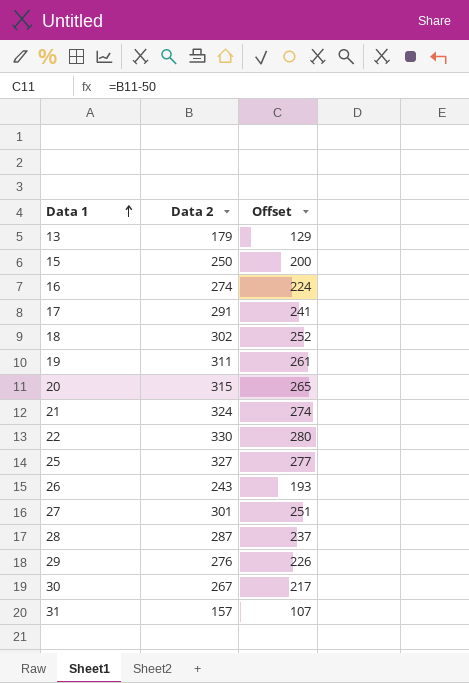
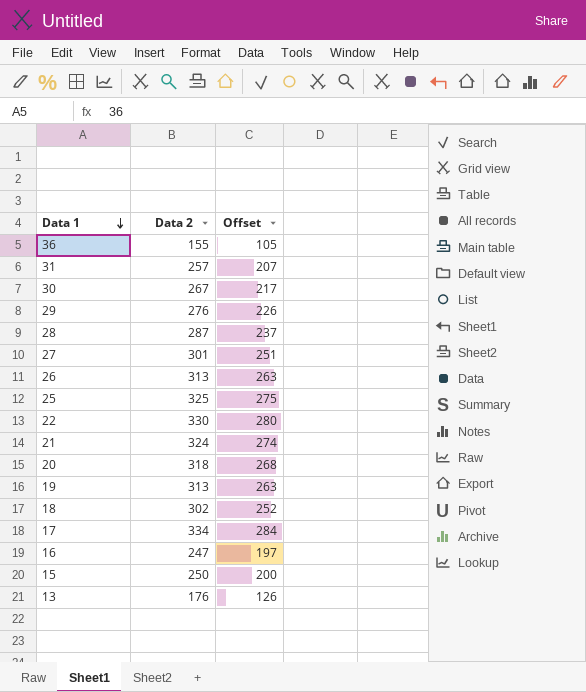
row order: Data 1 ascending -> Data 1 descending
row 36: none -> 155 | 105
31 | Data 2: 157 -> 257
31 | Offset: 107 -> 207
26 | Data 2: 243 -> 313
26 | Offset: 193 -> 263
25 | Data 2: 327 -> 325
25 | Offset: 277 -> 275
20 | Data 2: 315 -> 318
20 | Offset: 265 -> 268
19 | Data 2: 311 -> 313
19 | Offset: 261 -> 263
17 | Data 2: 291 -> 334
17 | Offset: 241 -> 284
16 | Data 2: 274 -> 247
16 | Offset: 224 -> 197
13 | Data 2: 179 -> 176
13 | Offset: 129 -> 126

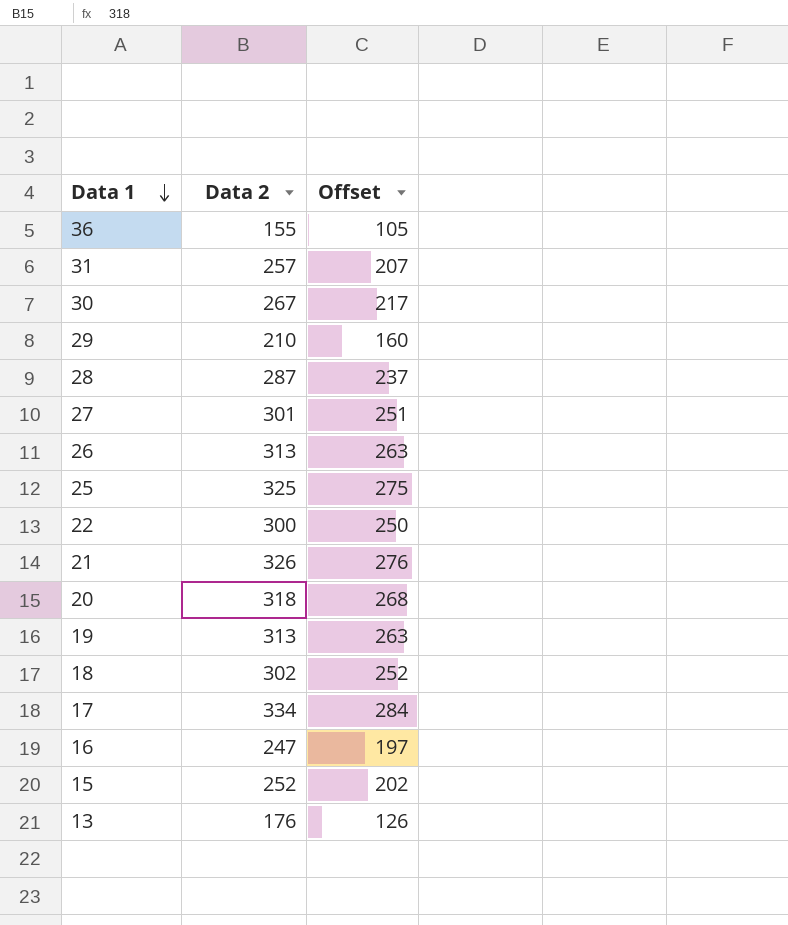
29 | Data 2: 276 -> 210
29 | Offset: 226 -> 160
22 | Data 2: 330 -> 300
22 | Offset: 280 -> 250
21 | Data 2: 324 -> 326
21 | Offset: 274 -> 276
15 | Data 2: 250 -> 252
15 | Offset: 200 -> 202

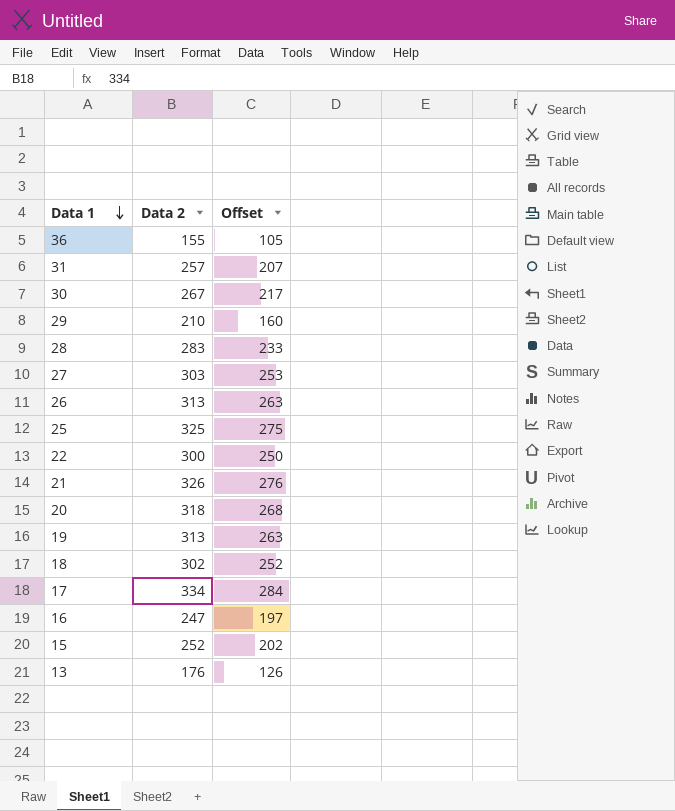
28 | Data 2: 287 -> 283
28 | Offset: 237 -> 233
27 | Data 2: 301 -> 303
27 | Offset: 251 -> 253

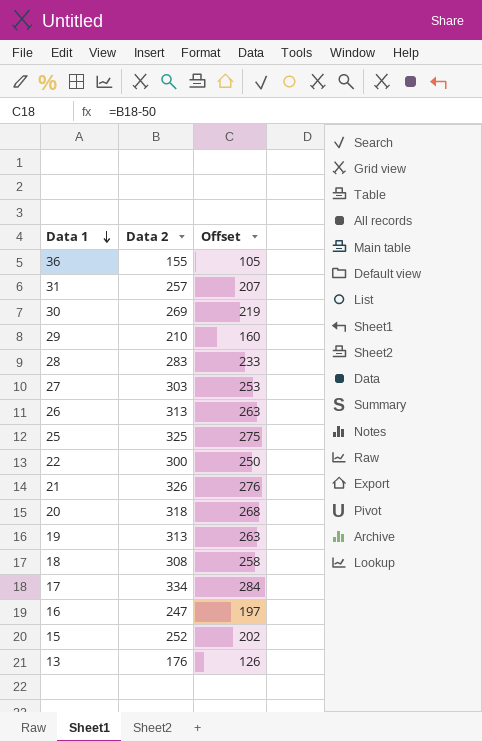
30 | Data 2: 267 -> 269
30 | Offset: 217 -> 219
18 | Data 2: 302 -> 308
18 | Offset: 252 -> 258

